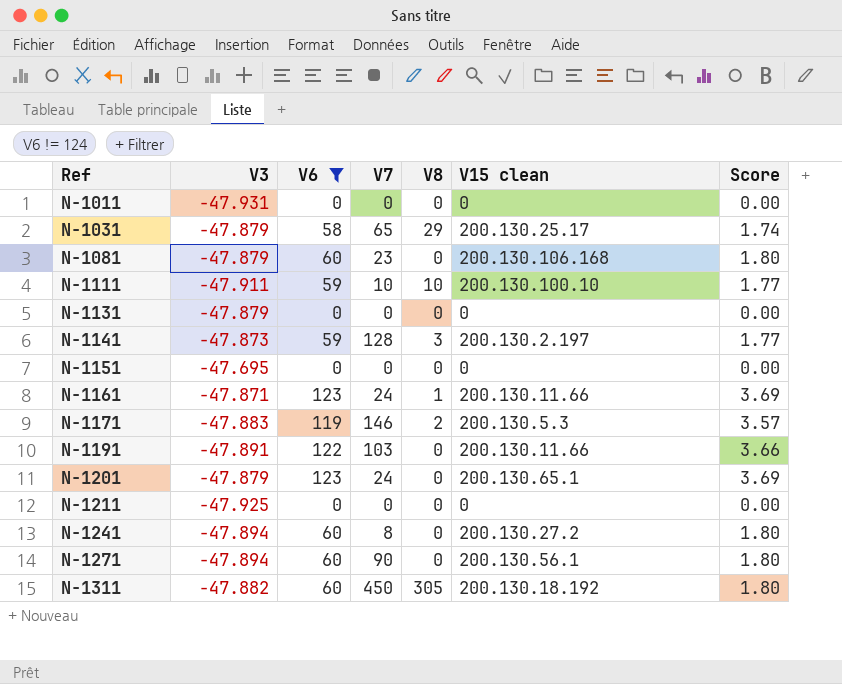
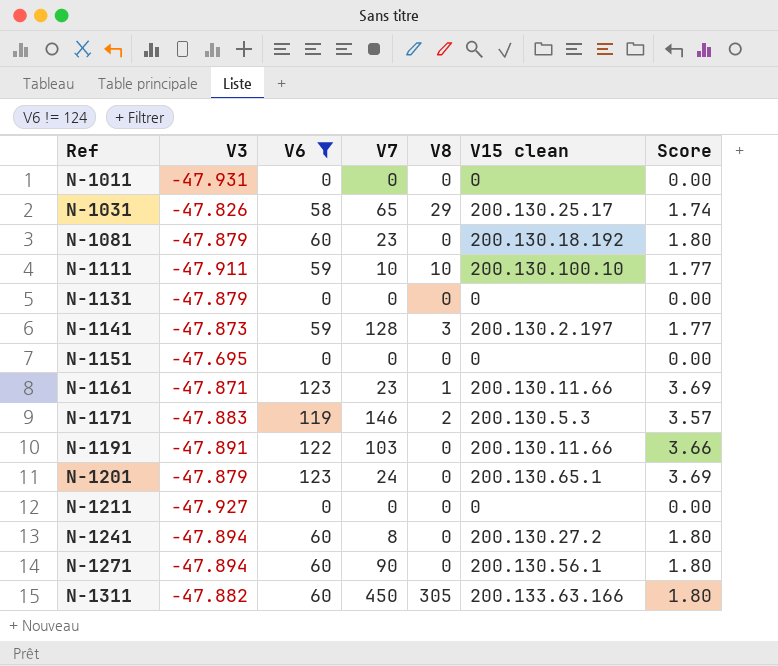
N-1031 | V3: -47.879 -> -47.826
N-1081 | V15 clean: 200.130.106.168 -> 200.130.18.192
N-1161 | V7: 24 -> 23
N-1211 | V3: -47.925 -> -47.927
N-1311 | V15 clean: 200.130.18.192 -> 200.133.63.166

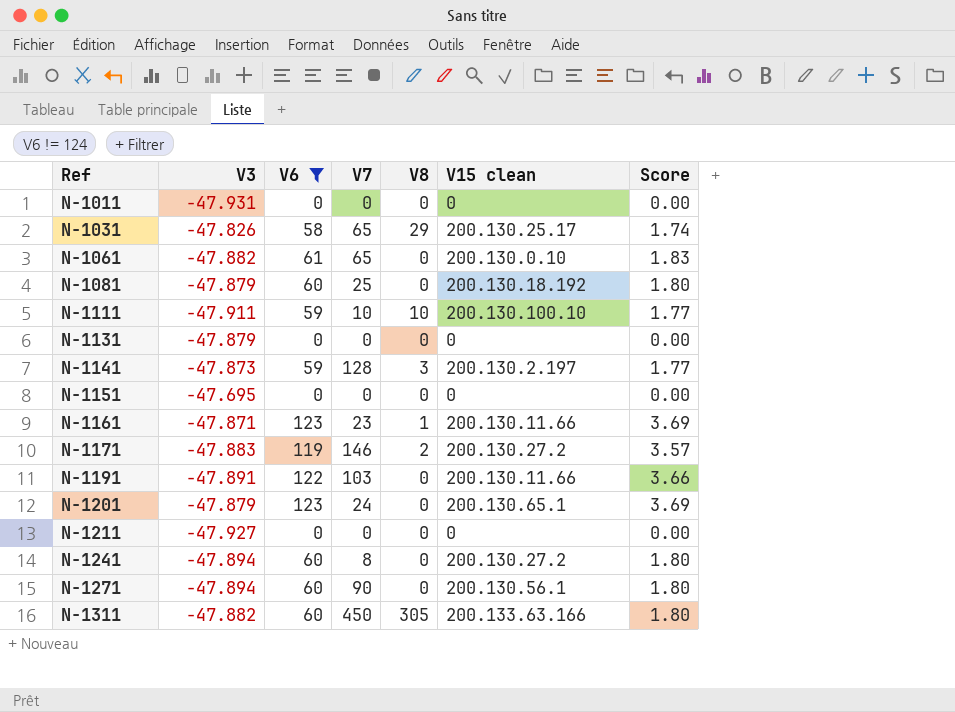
row N-1061: none -> -47.882 | 61 | 65 | 0 | 200.130.0.10 | 1.83
N-1081 | V7: 23 -> 25
N-1171 | V15 clean: 200.130.5.3 -> 200.130.27.2

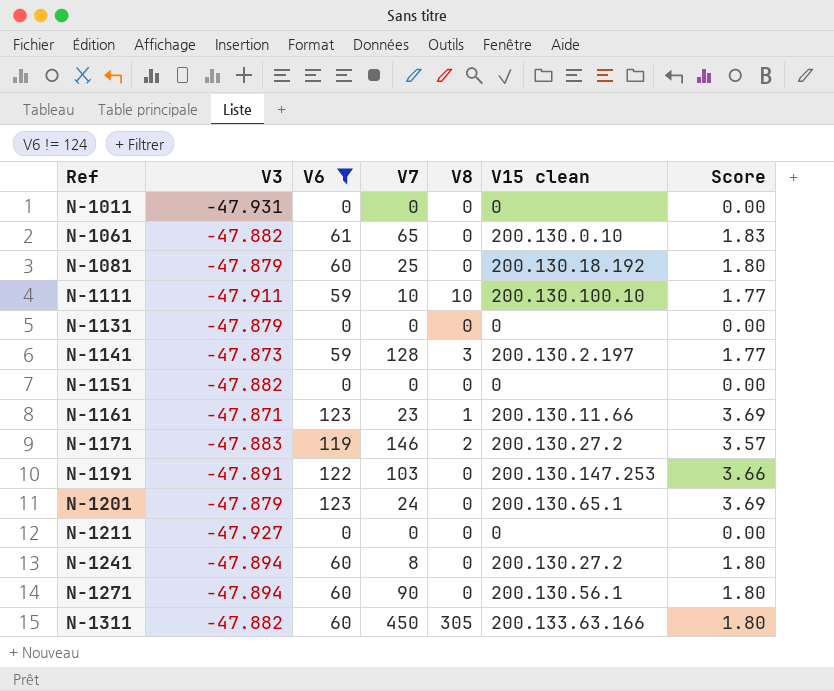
row N-1031: -47.826 | 58 | 65 | 29 | 200.130.25.17 | 1.74 -> none
N-1151 | V3: -47.695 -> -47.882
N-1191 | V15 clean: 200.130.11.66 -> 200.130.147.253

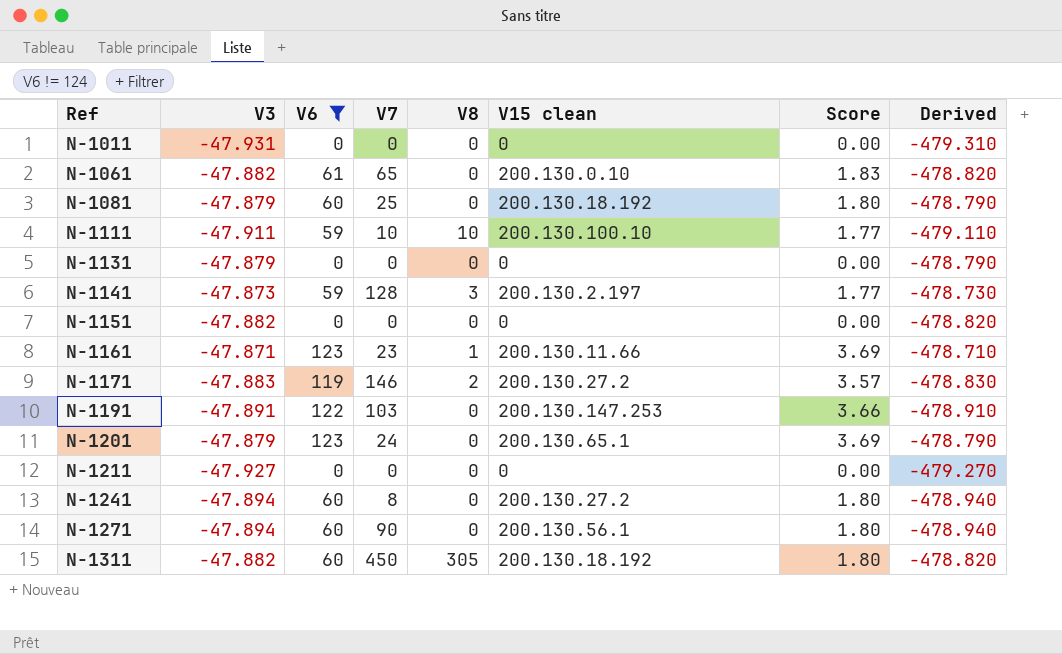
column Derived | formula: none -> [V3] * 10
N-1311 | V15 clean: 200.133.63.166 -> 200.130.18.192

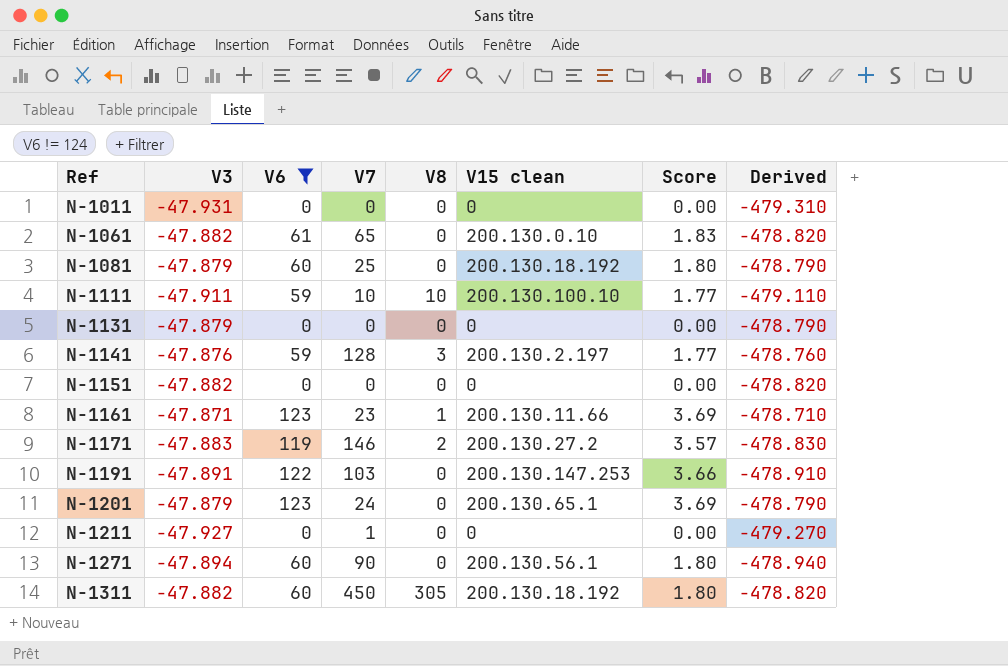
row N-1241: -47.894 | 60 | 8 | 0 | 200.130.27.2 | 1.80 | -478.940 -> none
N-1141 | V3: -47.873 -> -47.876
N-1141 | Derived: -478.730 -> -478.760
N-1211 | V7: 0 -> 1

